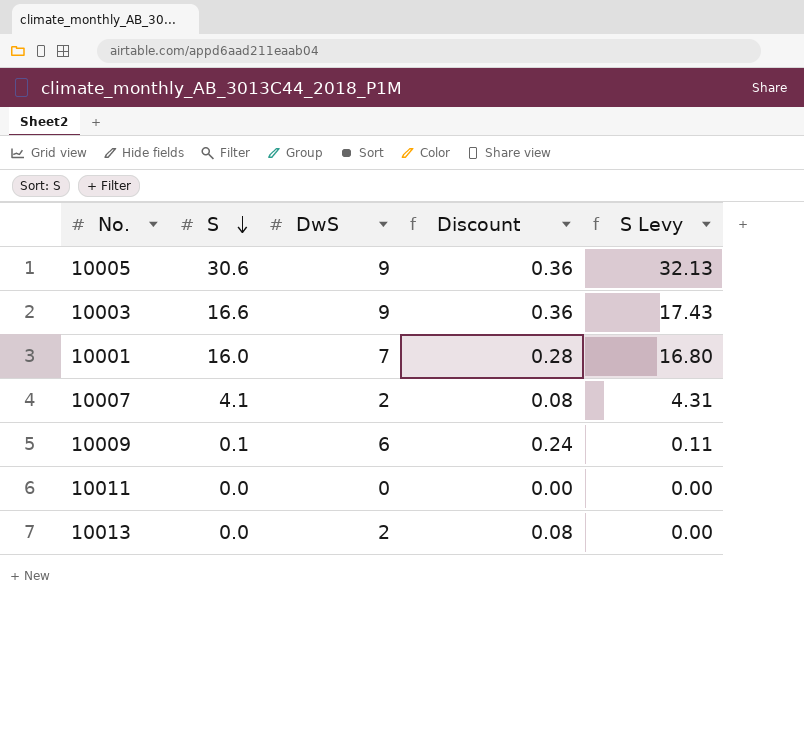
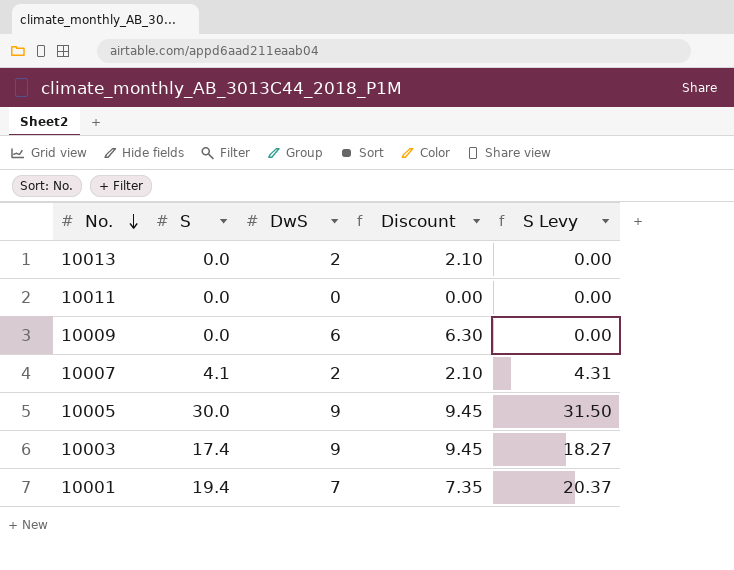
row order: S descending -> No. descending
column Discount | formula: [DwS] * 0.04 -> [DwS] * 1.05
10009 | S: 0.1 -> 0.0
10009 | S Levy: 0.11 -> 0.00
10005 | S: 30.6 -> 30.0
10005 | S Levy: 32.13 -> 31.50
10003 | S: 16.6 -> 17.4
10003 | S Levy: 17.43 -> 18.27
10001 | S: 16.0 -> 19.4
10001 | S Levy: 16.80 -> 20.37

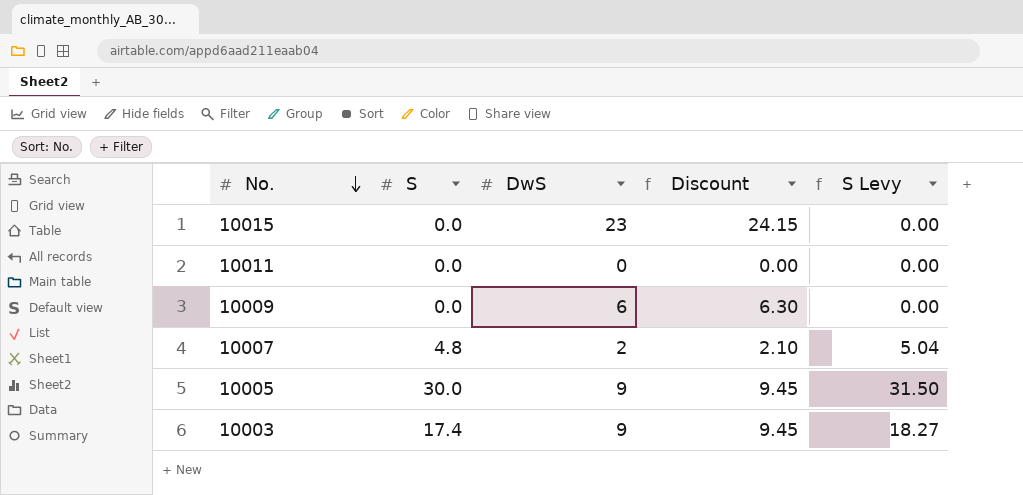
row 10013: 0.0 | 2 | 2.10 | 0.00 -> none
row 10001: 19.4 | 7 | 7.35 | 20.37 -> none
row 10015: none -> 0.0 | 23 | 24.15 | 0.00
10007 | S: 4.1 -> 4.8
10007 | S Levy: 4.31 -> 5.04

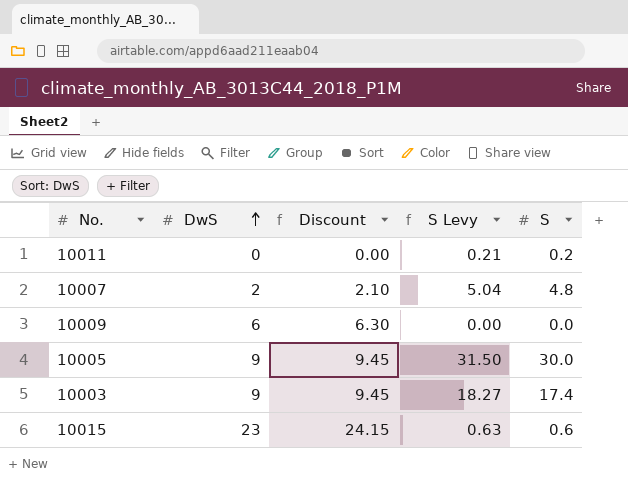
row order: No. descending -> DwS ascending
column S | position: 2 -> 5
10011 | S Levy: 0.00 -> 0.21
10011 | S: 0.0 -> 0.2
10015 | S Levy: 0.00 -> 0.63
10015 | S: 0.0 -> 0.6

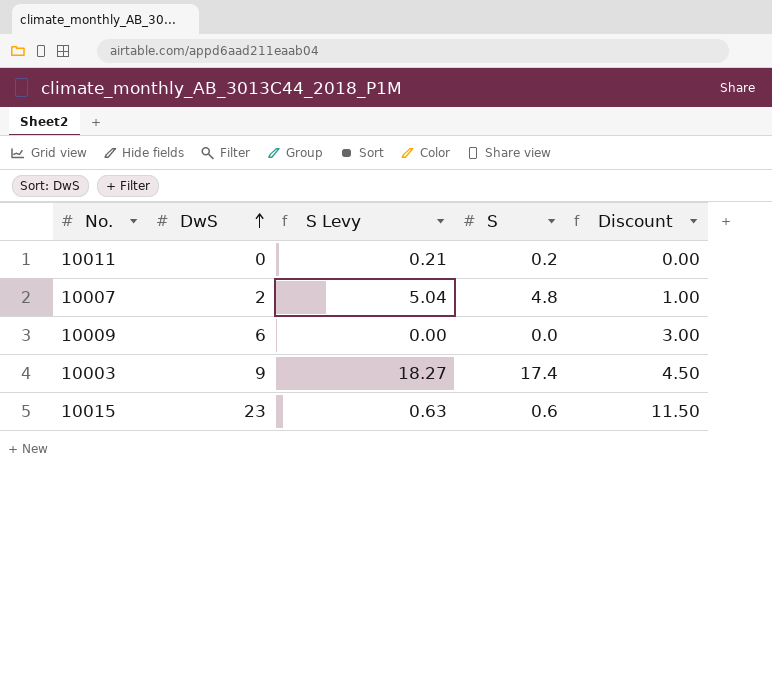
column Discount | formula: [DwS] * 1.05 -> [DwS] * 0.5
column Discount | position: 3 -> 5
row 10005: 9 | 9.45 | 31.50 | 30.0 -> none

